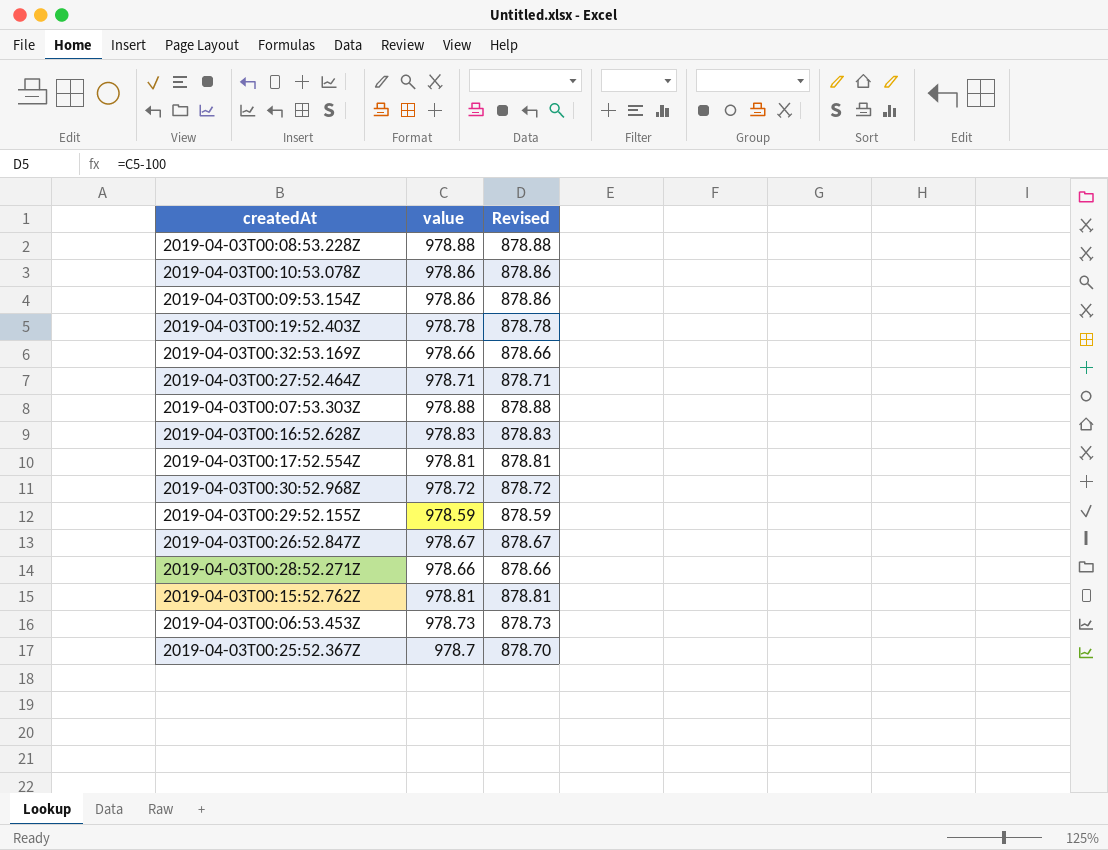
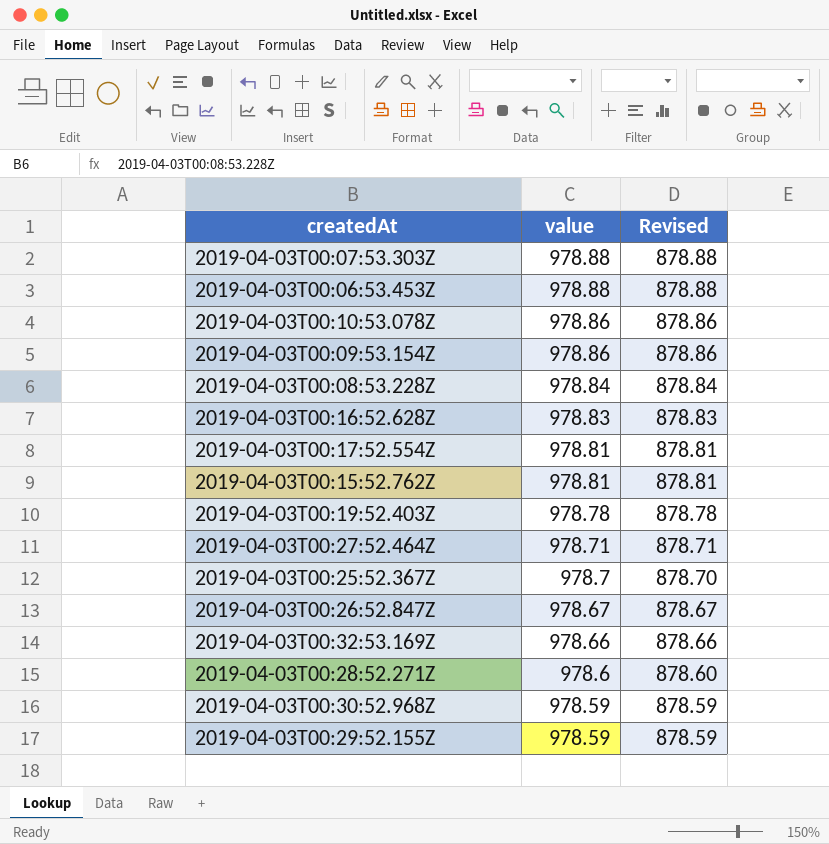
row order: none -> value descending
2019-04-03T00:06:53.453Z | value: 978.73 -> 978.88
2019-04-03T00:06:53.453Z | Revised: 878.73 -> 878.88
2019-04-03T00:08:53.228Z | value: 978.88 -> 978.84
2019-04-03T00:08:53.228Z | Revised: 878.88 -> 878.84
2019-04-03T00:28:52.271Z | value: 978.66 -> 978.6
2019-04-03T00:28:52.271Z | Revised: 878.66 -> 878.60
2019-04-03T00:30:52.968Z | value: 978.72 -> 978.59
2019-04-03T00:30:52.968Z | Revised: 878.72 -> 878.59

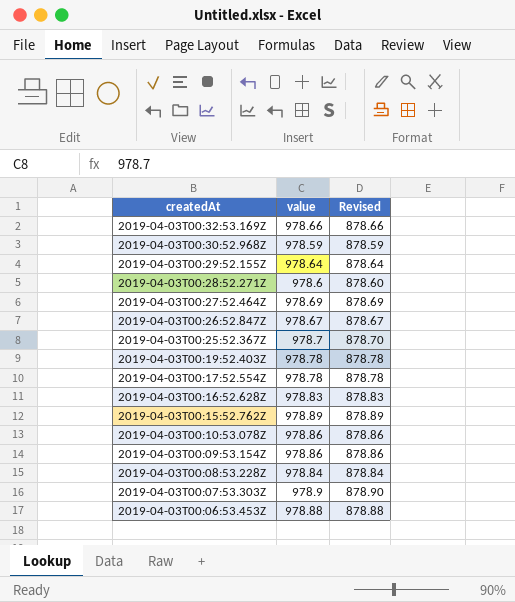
row order: value descending -> createdAt descending
2019-04-03T00:29:52.155Z | value: 978.59 -> 978.64
2019-04-03T00:29:52.155Z | Revised: 878.59 -> 878.64
2019-04-03T00:27:52.464Z | value: 978.71 -> 978.69
2019-04-03T00:27:52.464Z | Revised: 878.71 -> 878.69
2019-04-03T00:17:52.554Z | value: 978.81 -> 978.78
2019-04-03T00:17:52.554Z | Revised: 878.81 -> 878.78
2019-04-03T00:15:52.762Z | value: 978.81 -> 978.89
2019-04-03T00:15:52.762Z | Revised: 878.81 -> 878.89
2019-04-03T00:07:53.303Z | value: 978.88 -> 978.9
2019-04-03T00:07:53.303Z | Revised: 878.88 -> 878.90

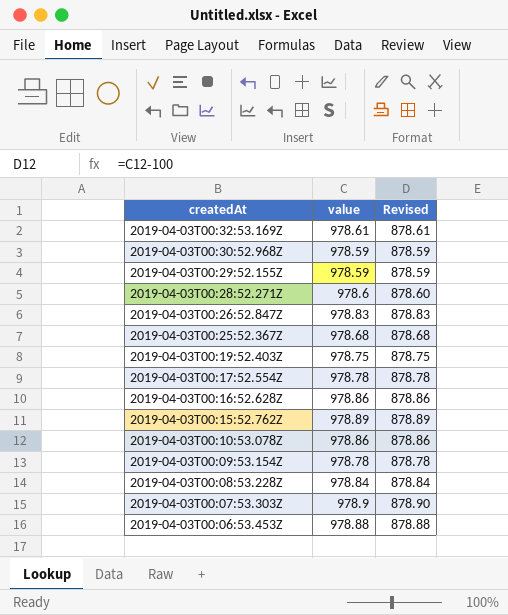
row 2019-04-03T00:27:52.464Z: 978.69 | 878.69 -> none
2019-04-03T00:32:53.169Z | value: 978.66 -> 978.61
2019-04-03T00:32:53.169Z | Revised: 878.66 -> 878.61
2019-04-03T00:29:52.155Z | value: 978.64 -> 978.59
2019-04-03T00:29:52.155Z | Revised: 878.64 -> 878.59
2019-04-03T00:26:52.847Z | value: 978.67 -> 978.83
2019-04-03T00:26:52.847Z | Revised: 878.67 -> 878.83
2019-04-03T00:25:52.367Z | value: 978.7 -> 978.68
2019-04-03T00:25:52.367Z | Revised: 878.70 -> 878.68
2019-04-03T00:19:52.403Z | value: 978.78 -> 978.75
2019-04-03T00:19:52.403Z | Revised: 878.78 -> 878.75
2019-04-03T00:16:52.628Z | value: 978.83 -> 978.86
2019-04-03T00:16:52.628Z | Revised: 878.83 -> 878.86
2019-04-03T00:09:53.154Z | value: 978.86 -> 978.78
2019-04-03T00:09:53.154Z | Revised: 878.86 -> 878.78

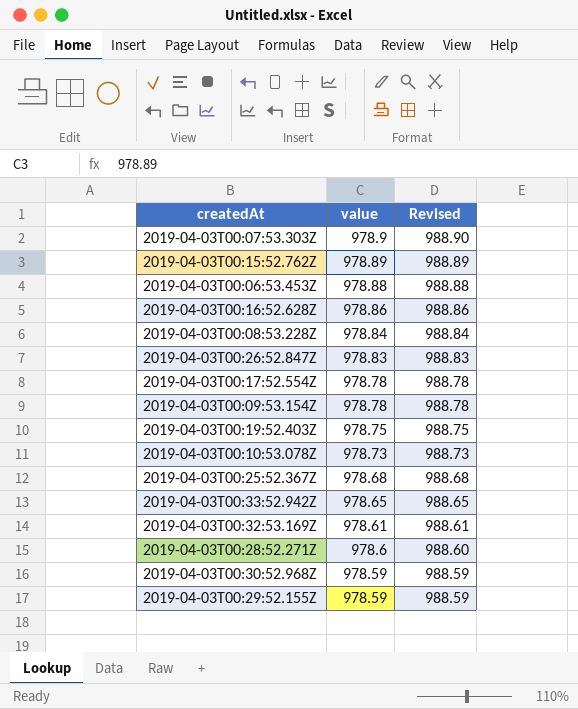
row order: createdAt descending -> value descending
column Revised | formula: [value] - 100 -> [value] + 10
2019-04-03T00:10:53.078Z | value: 978.86 -> 978.73
row 2019-04-03T00:33:52.942Z: none -> 978.65 | 988.65

